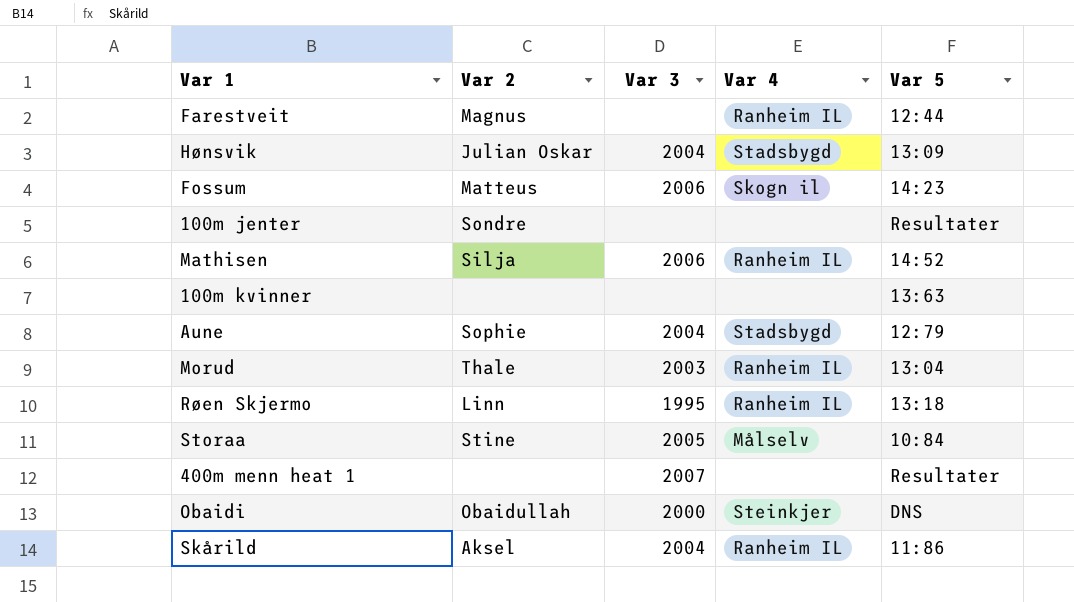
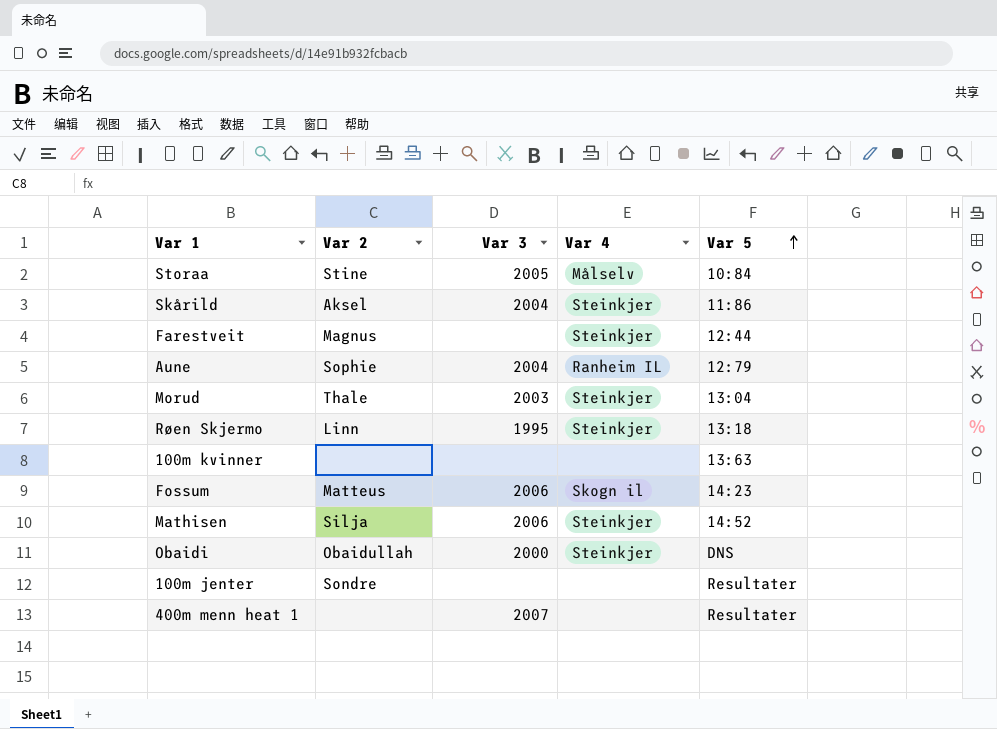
row order: none -> Var 5 ascending
row Hønsvik: Julian Oskar | 2004 | Stadsbygd | 13:09 -> none
Skårild | Var 4: Ranheim IL -> Steinkjer
Farestveit | Var 4: Ranheim IL -> Steinkjer
Aune | Var 4: Stadsbygd -> Ranheim IL
Morud | Var 4: Ranheim IL -> Steinkjer
Røen Skjermo | Var 4: Ranheim IL -> Steinkjer
Mathisen | Var 4: Ranheim IL -> Steinkjer

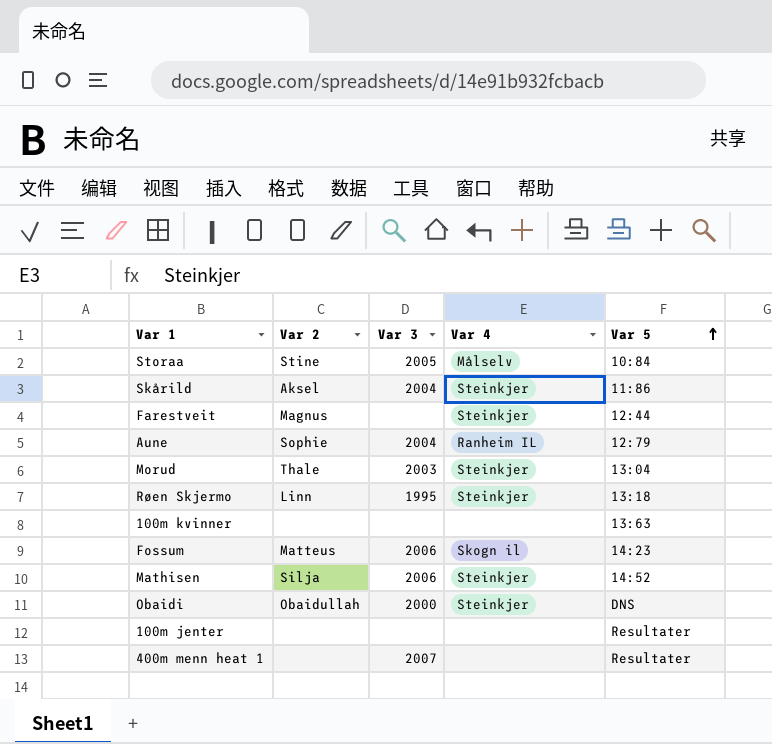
100m jenter | Var 2: Sondre -> none

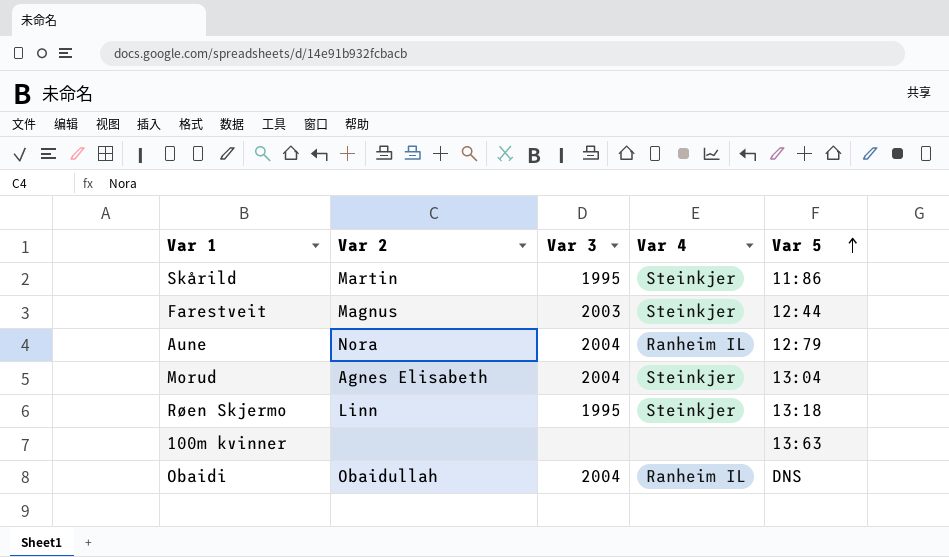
row Storaa: Stine | 2005 | Målselv | 10:84 -> none
row Fossum: Matteus | 2006 | Skogn il | 14:23 -> none
row Mathisen: Silja | 2006 | Steinkjer | 14:52 -> none
row 100m jenter: none | none | none | Resultater -> none
row 400m menn heat 1: none | 2007 | none | Resultater -> none
Skårild | Var 2: Aksel -> Martin
Skårild | Var 3: 2004 -> 1995
Farestveit | Var 3: none -> 2003
Aune | Var 2: Sophie -> Nora
Morud | Var 2: Thale -> Agnes Elisabeth
Morud | Var 3: 2003 -> 2004
Obaidi | Var 3: 2000 -> 2004
Obaidi | Var 4: Steinkjer -> Ranheim IL

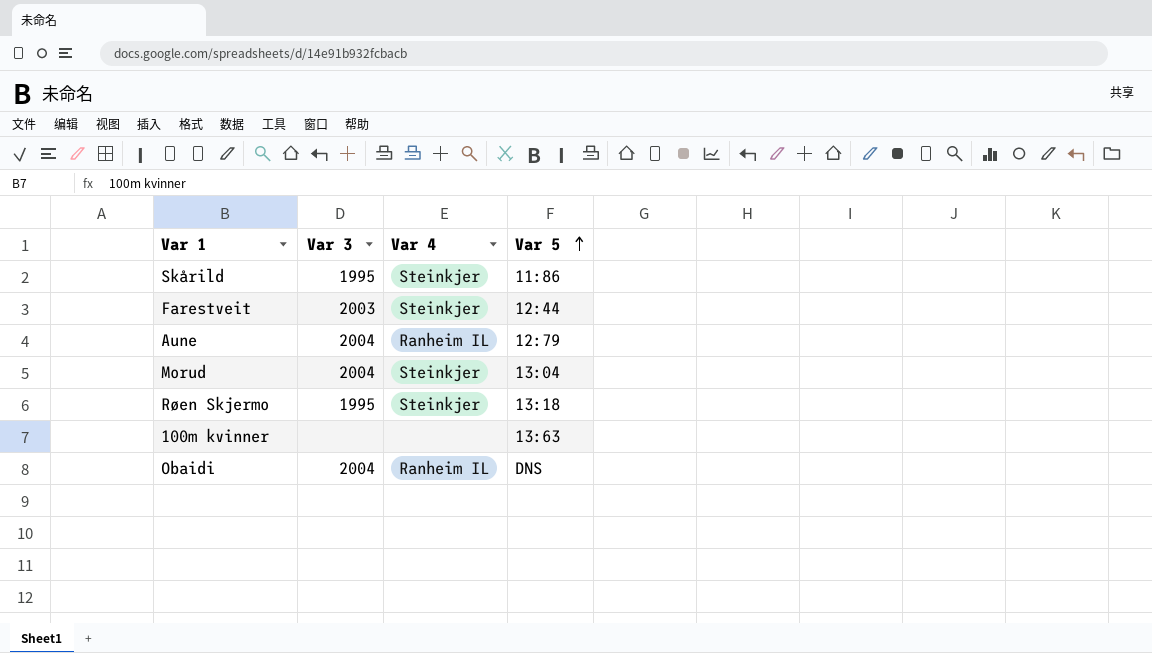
column Var 2 | position: 2 -> none

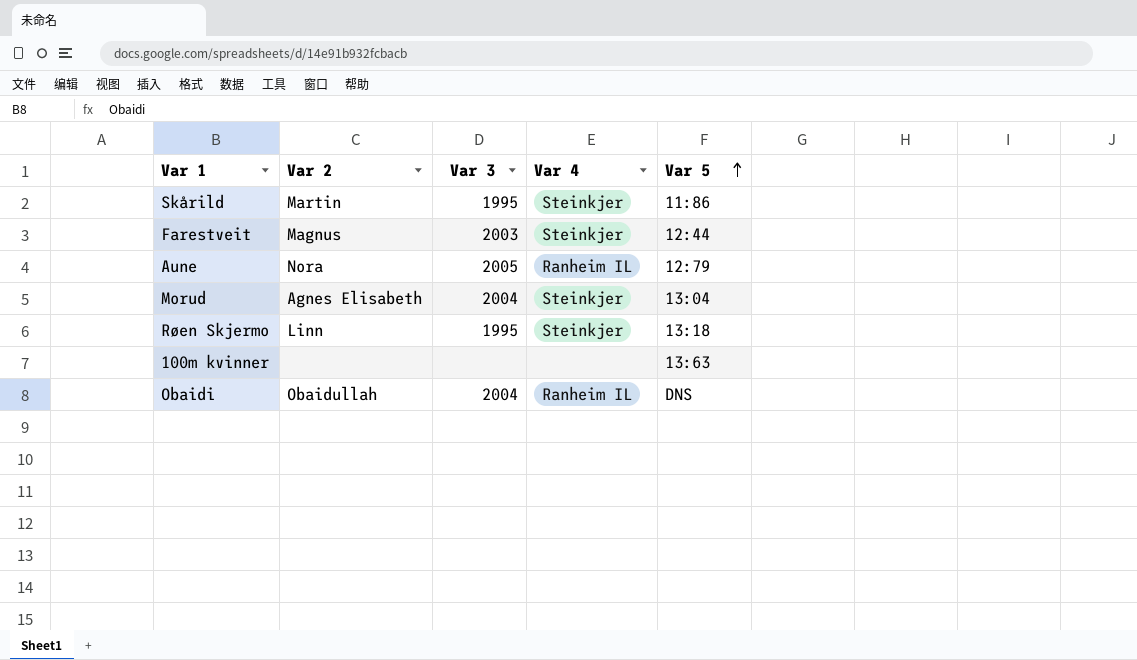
column Var 2 | position: none -> 2
Aune | Var 3: 2004 -> 2005

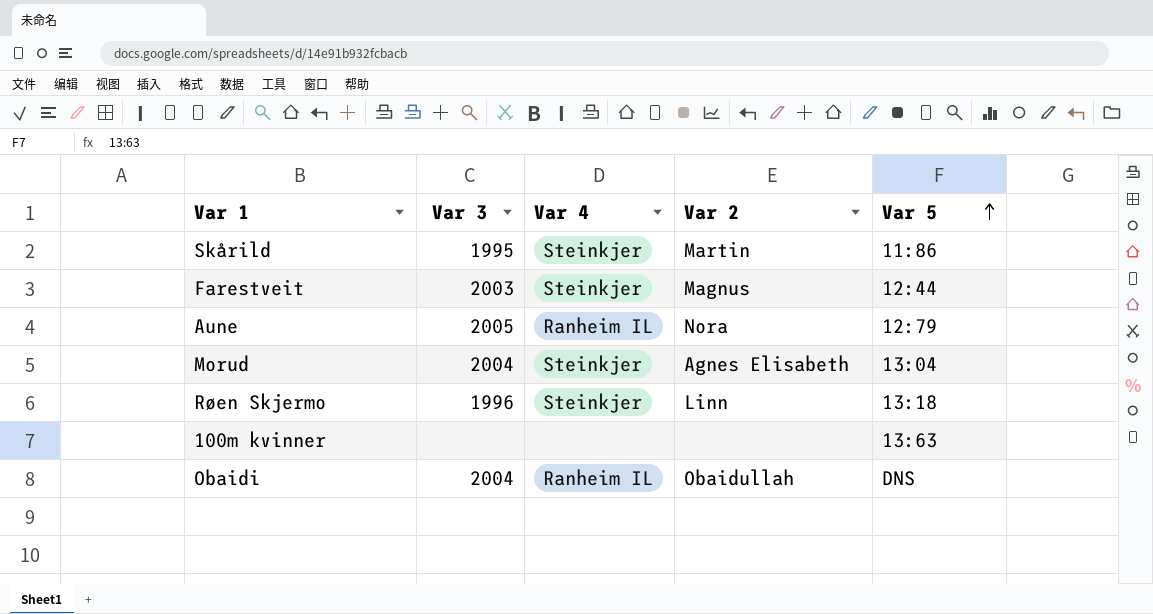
column Var 2 | position: 2 -> 4
Røen Skjermo | Var 3: 1995 -> 1996

